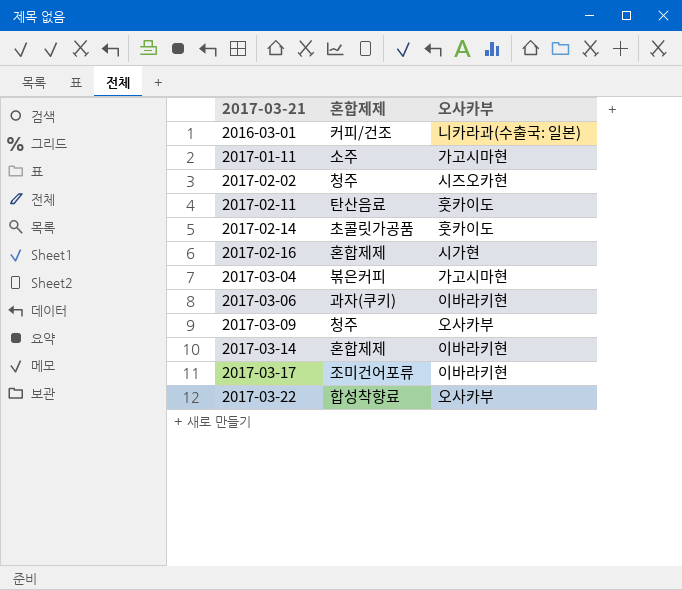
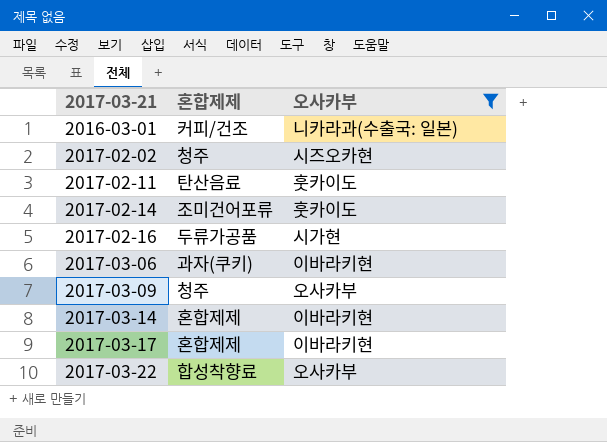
filter: none -> 오사카부 != 가고시마현
2017-02-14 | 혼합제제: 초콜릿가공품 -> 조미건어포류
2017-02-16 | 혼합제제: 혼합제제 -> 두류가공품
2017-03-17 | 혼합제제: 조미건어포류 -> 혼합제제

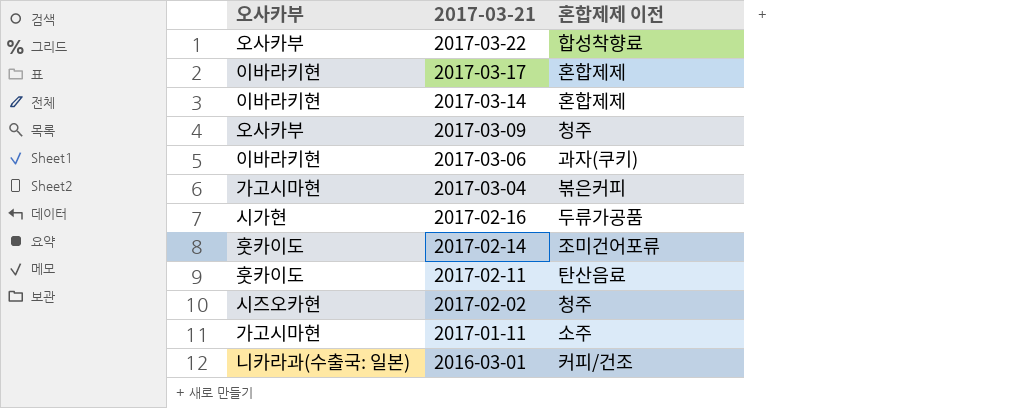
filter: 오사카부 != 가고시마현 -> none
row order: 2017-03-21 ascending -> 2017-03-21 descending
column 오사카부 | position: 3 -> 1
column name: 혼합제제 -> 혼합제제 이전

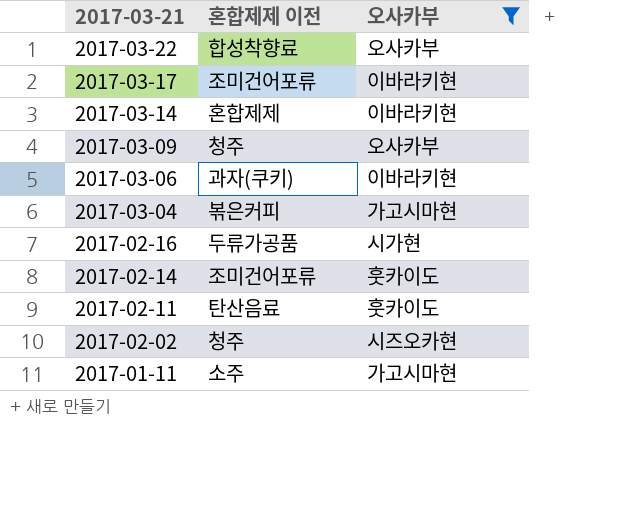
filter: none -> 오사카부 != 니카라과(수출국: 일본)
column 오사카부 | position: 1 -> 3
2017-03-17 | 혼합제제 이전: 혼합제제 -> 조미건어포류

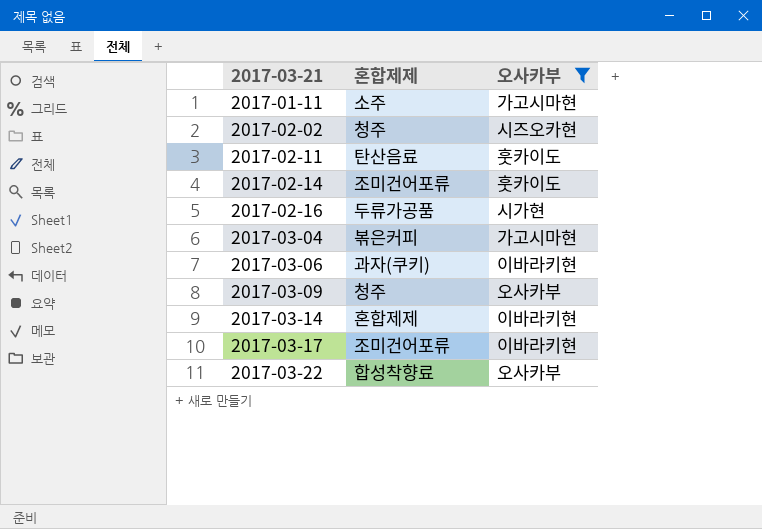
row order: 2017-03-21 descending -> 2017-03-21 ascending
column name: 혼합제제 이전 -> 혼합제제

